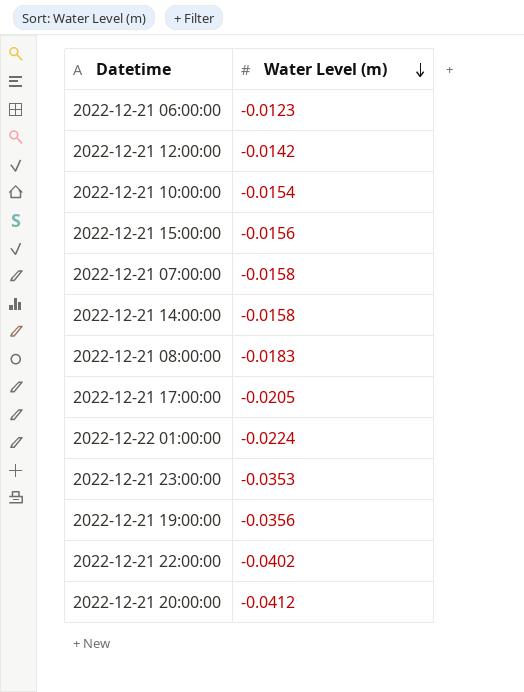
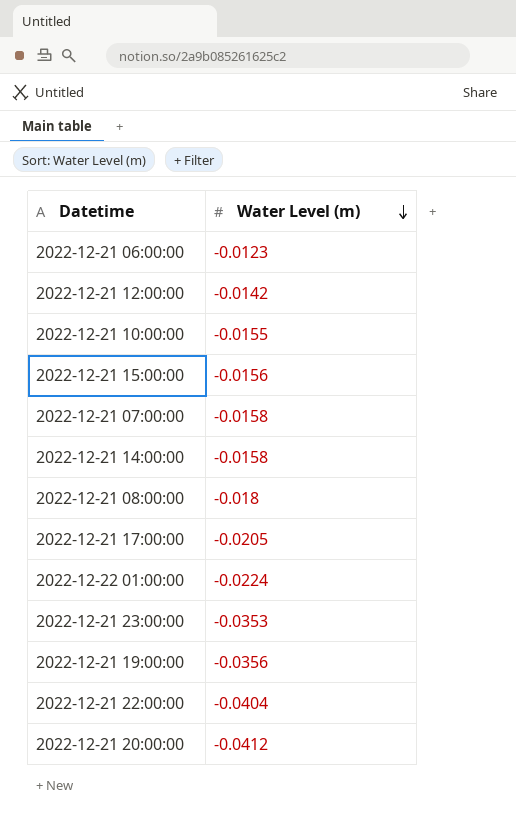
2022-12-21 10:00:00 | Water Level (m): -0.0154 -> -0.0155
2022-12-21 08:00:00 | Water Level (m): -0.0183 -> -0.018
2022-12-21 22:00:00 | Water Level (m): -0.0402 -> -0.0404

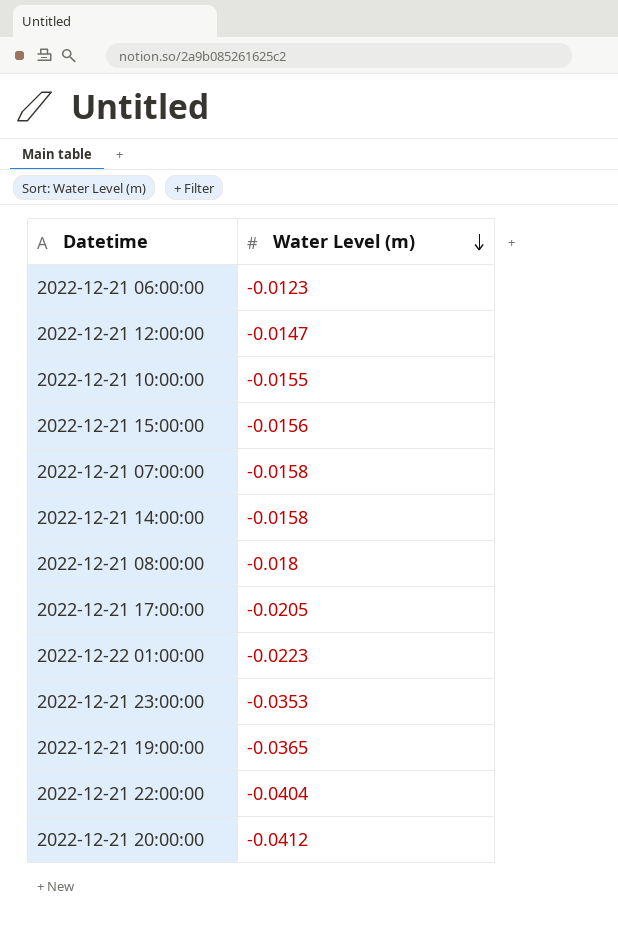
2022-12-21 12:00:00 | Water Level (m): -0.0142 -> -0.0147
2022-12-22 01:00:00 | Water Level (m): -0.0224 -> -0.0223
2022-12-21 19:00:00 | Water Level (m): -0.0356 -> -0.0365

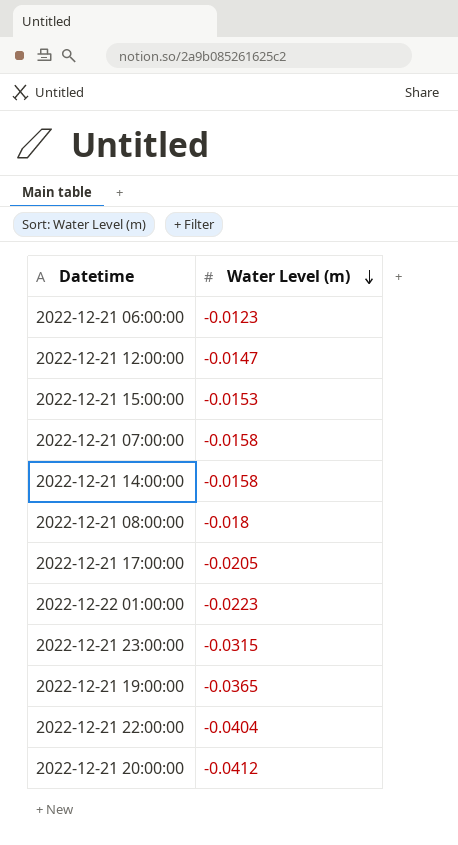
row 2022-12-21 10:00:00: -0.0155 -> none
2022-12-21 15:00:00 | Water Level (m): -0.0156 -> -0.0153
2022-12-21 23:00:00 | Water Level (m): -0.0353 -> -0.0315

